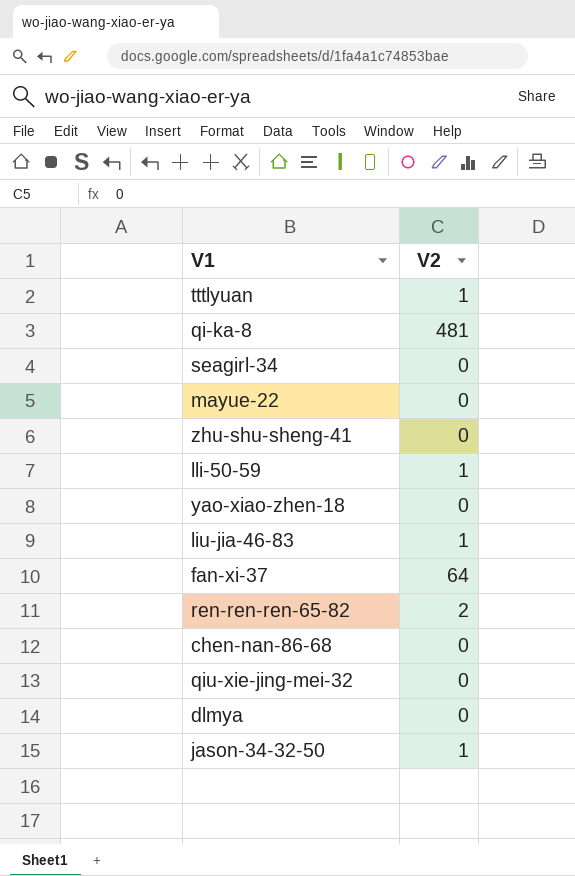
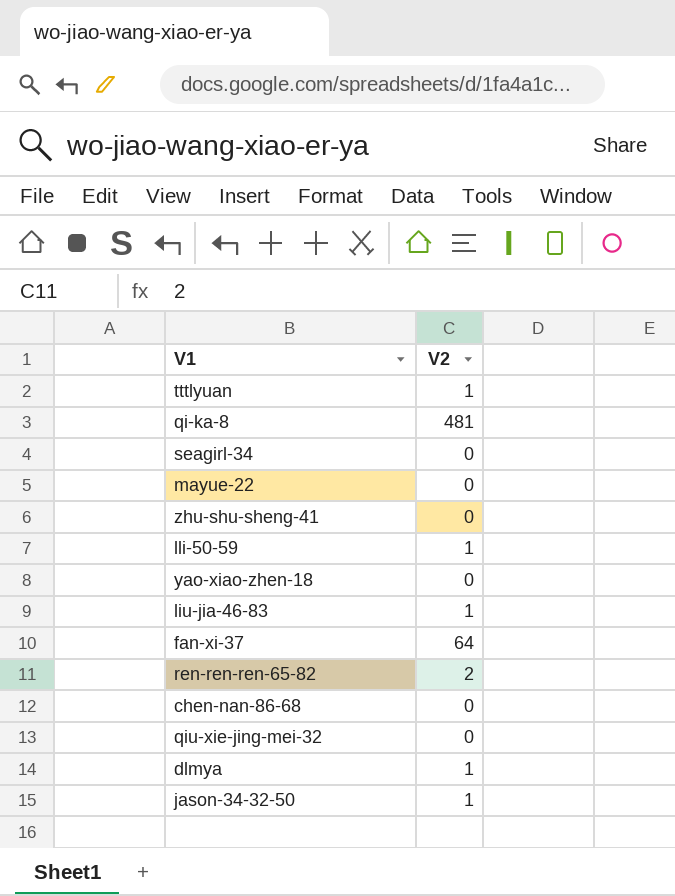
dlmya | V2: 0 -> 1

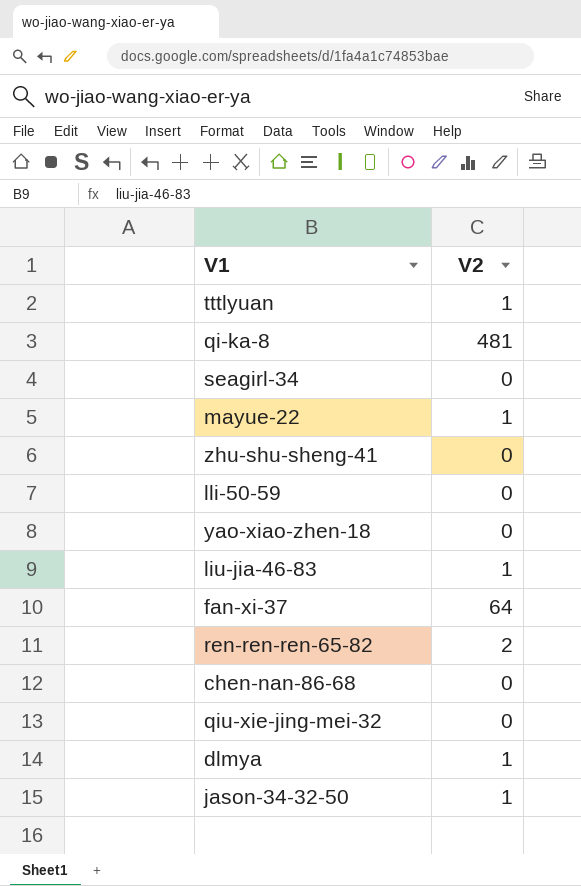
mayue-22 | V2: 0 -> 1
lli-50-59 | V2: 1 -> 0

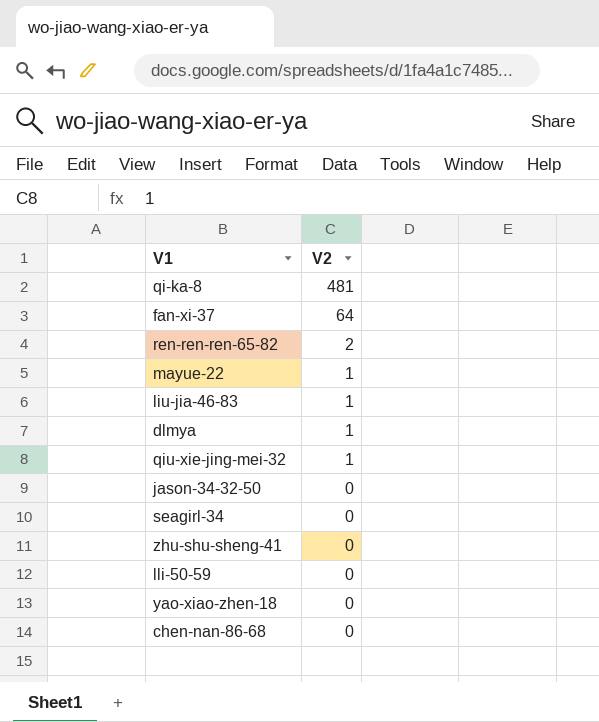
row order: none -> V2 descending
row tttlyuan: 1 -> none
qiu-xie-jing-mei-32 | V2: 0 -> 1
jason-34-32-50 | V2: 1 -> 0

